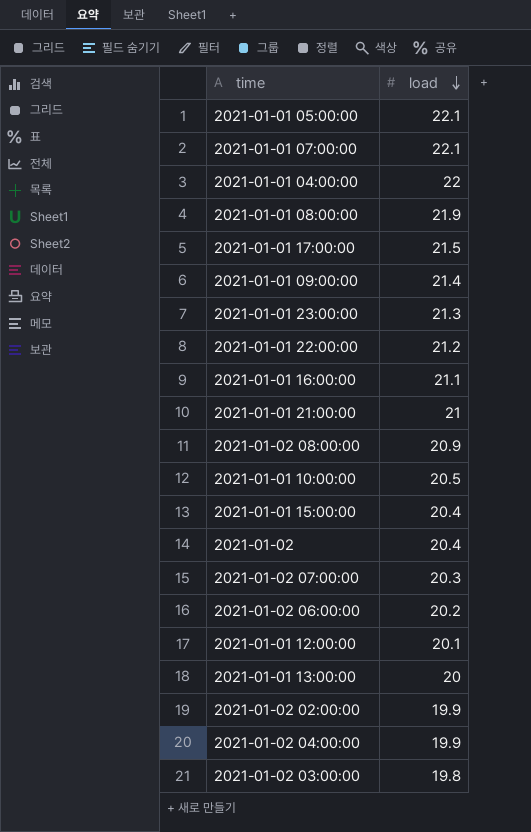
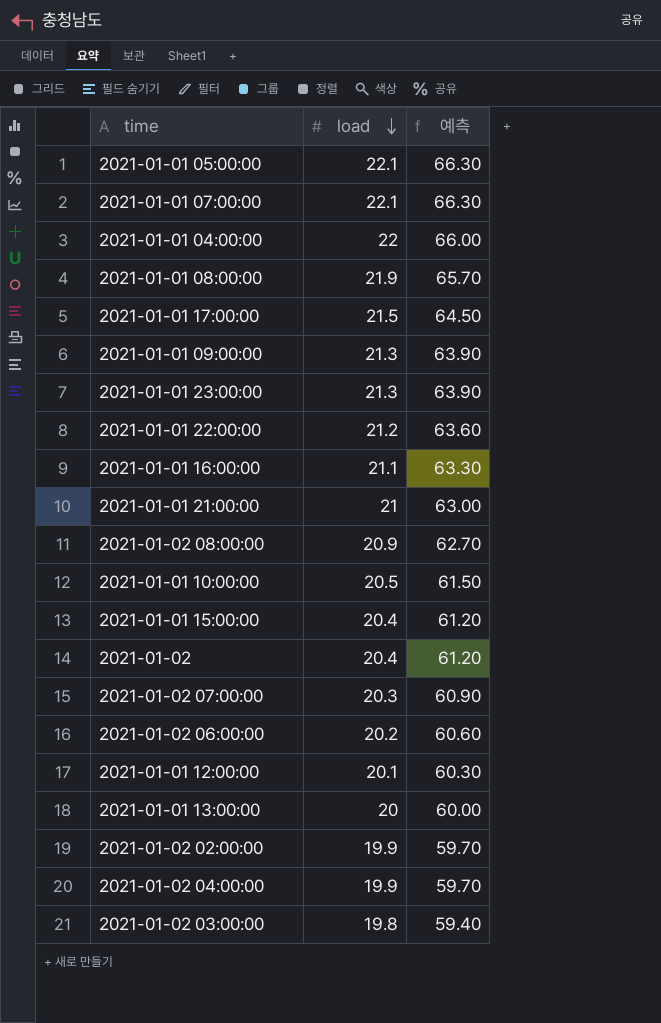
column 예측 | formula: none -> [load] * 3
2021-01-01 09:00:00 | load: 21.4 -> 21.3

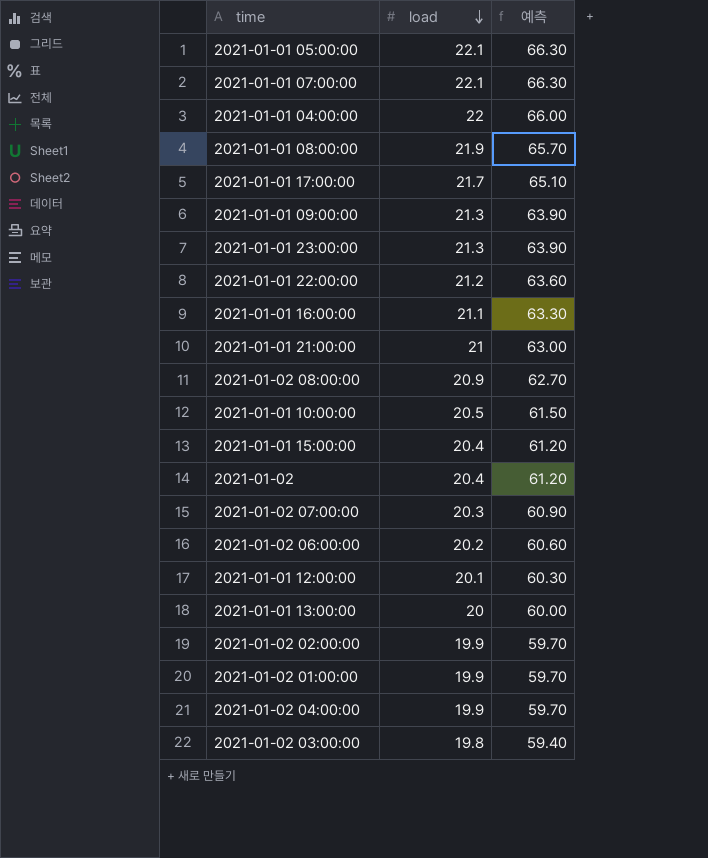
2021-01-01 17:00:00 | load: 21.5 -> 21.7
2021-01-01 17:00:00 | 예측: 64.50 -> 65.10
row 2021-01-02 01:00:00: none -> 19.9 | 59.70

